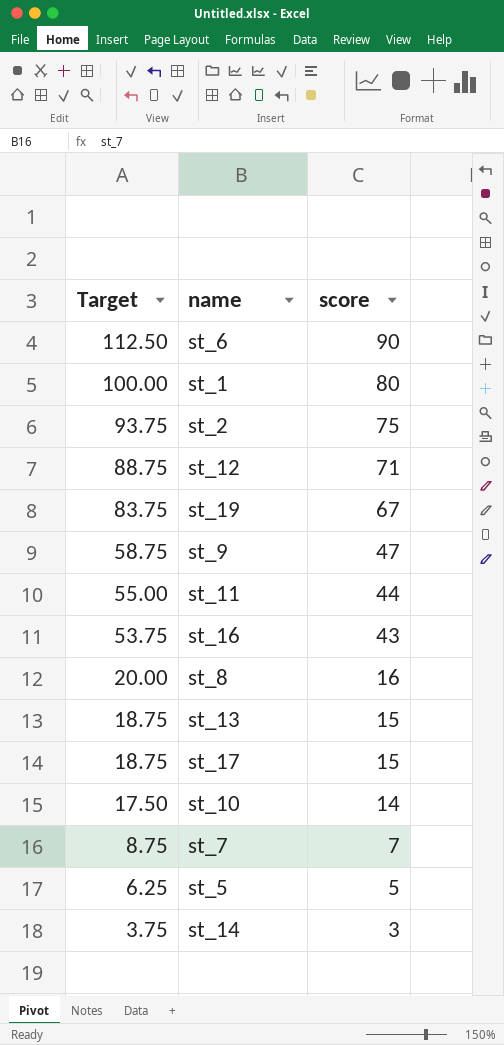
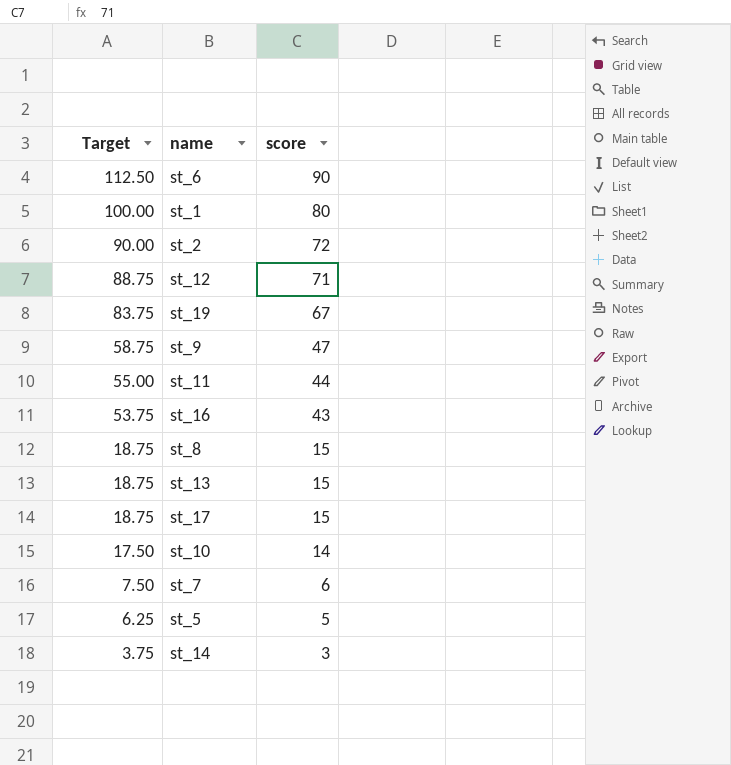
st_2 | Target: 93.75 -> 90.00
st_2 | score: 75 -> 72
st_8 | Target: 20.00 -> 18.75
st_8 | score: 16 -> 15
st_7 | Target: 8.75 -> 7.50
st_7 | score: 7 -> 6

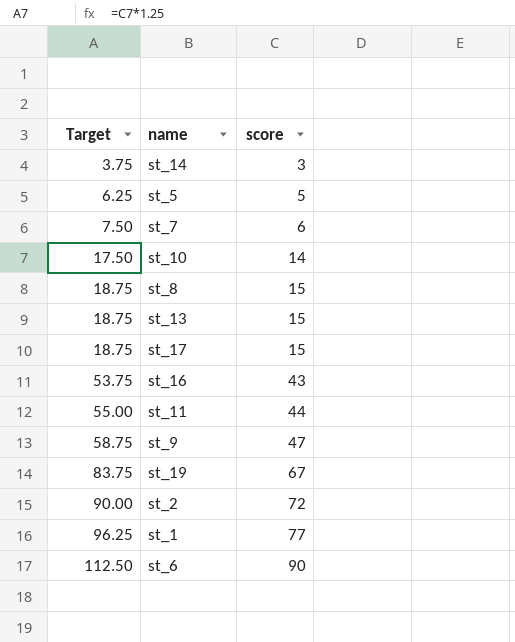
row order: Target descending -> Target ascending
row st_12: 88.75 | 71 -> none
st_1 | Target: 100.00 -> 96.25
st_1 | score: 80 -> 77

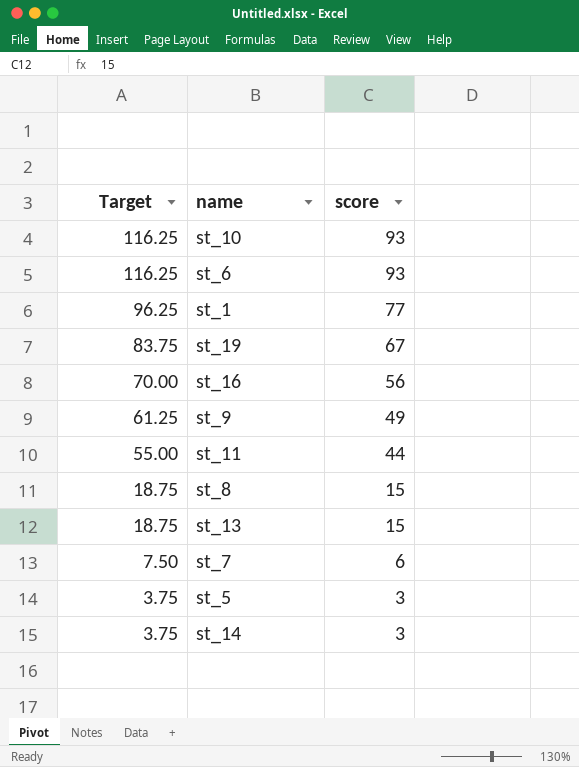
row order: Target ascending -> Target descending
row st_17: 18.75 | 15 -> none
row st_2: 90.00 | 72 -> none
st_10 | Target: 17.50 -> 116.25
st_10 | score: 14 -> 93
st_6 | Target: 112.50 -> 116.25
st_6 | score: 90 -> 93
st_16 | Target: 53.75 -> 70.00
st_16 | score: 43 -> 56
st_9 | Target: 58.75 -> 61.25
st_9 | score: 47 -> 49
st_5 | Target: 6.25 -> 3.75
st_5 | score: 5 -> 3

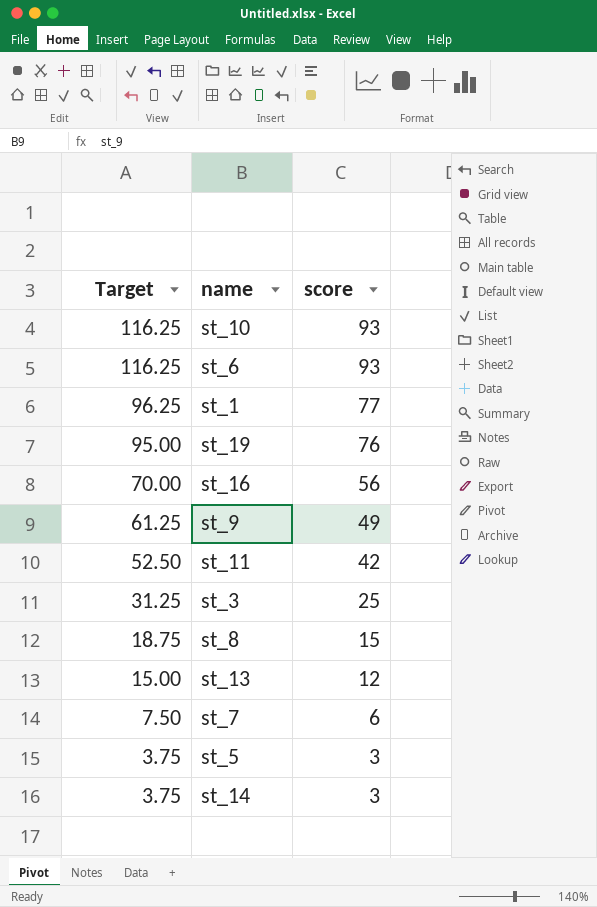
st_19 | Target: 83.75 -> 95.00
st_19 | score: 67 -> 76
st_11 | Target: 55.00 -> 52.50
st_11 | score: 44 -> 42
row st_3: none -> 31.25 | 25
st_13 | Target: 18.75 -> 15.00
st_13 | score: 15 -> 12

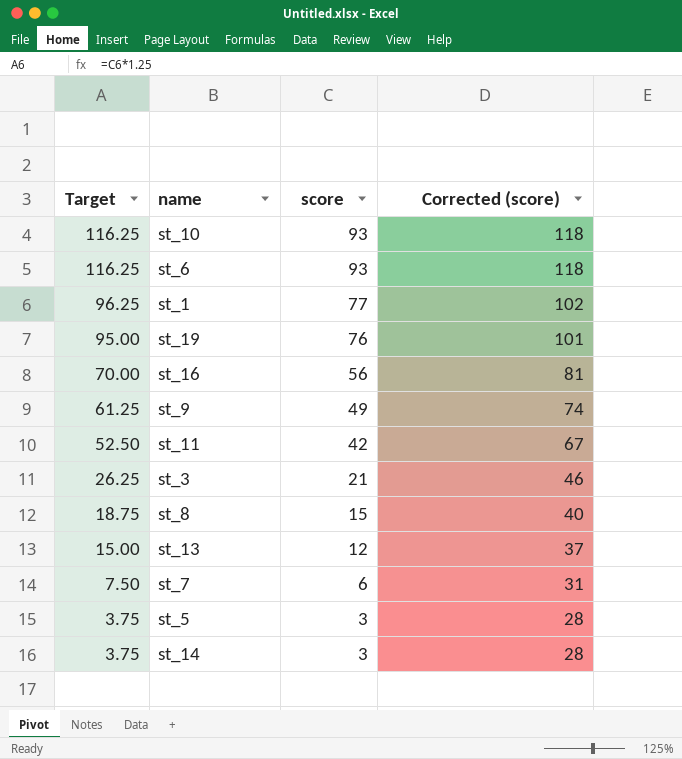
column Corrected (score) | formula: none -> [score] + 25
st_3 | Target: 31.25 -> 26.25
st_3 | score: 25 -> 21

